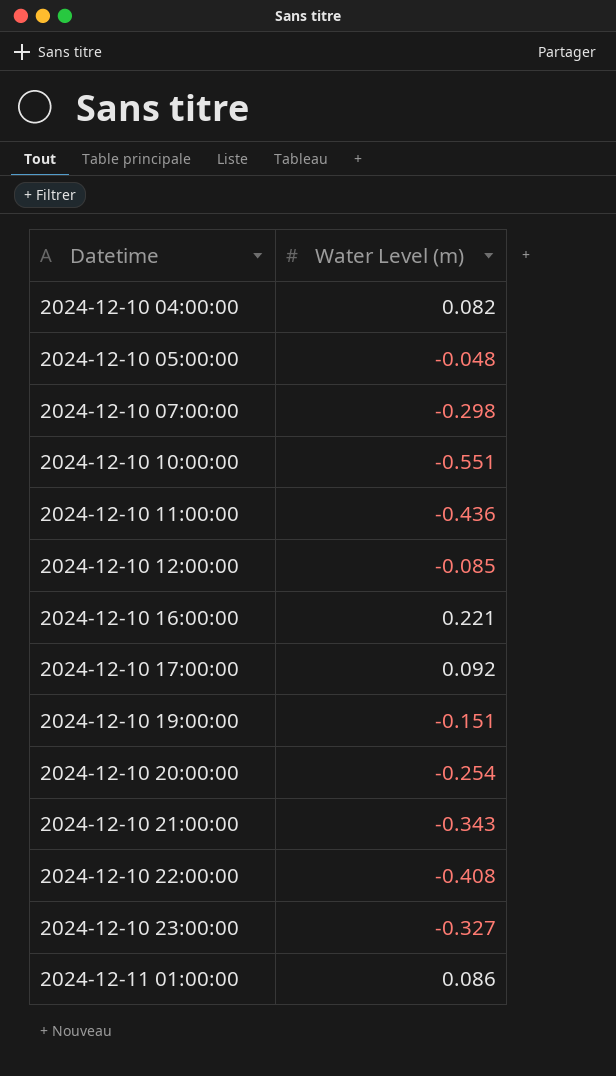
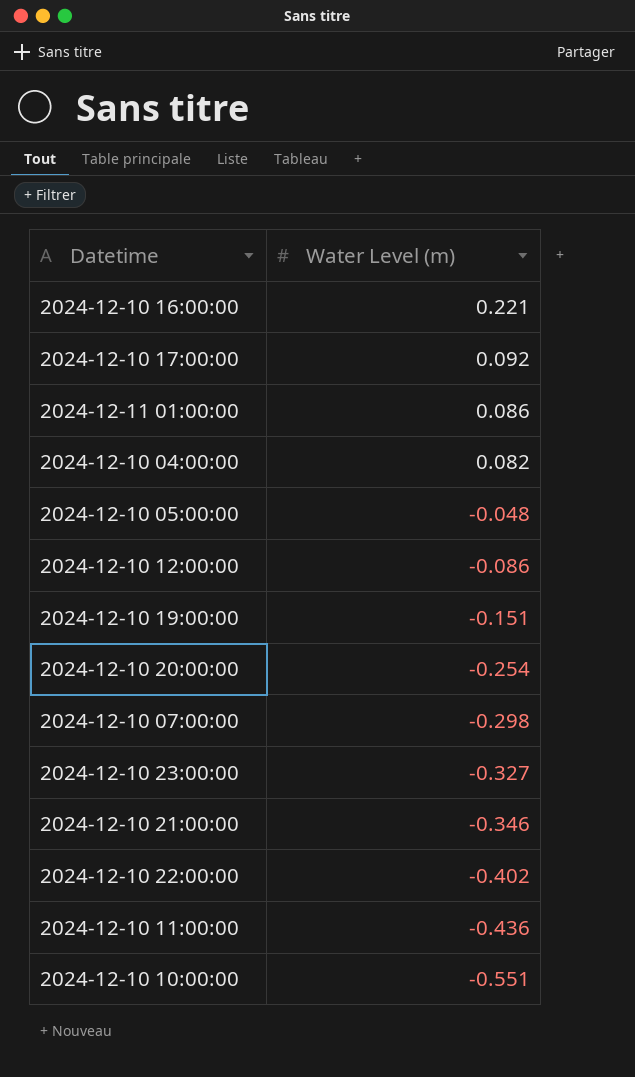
row order: Datetime ascending -> Water Level (m) descending
2024-12-10 12:00:00 | Water Level (m): -0.085 -> -0.086
2024-12-10 21:00:00 | Water Level (m): -0.343 -> -0.346
2024-12-10 22:00:00 | Water Level (m): -0.408 -> -0.402

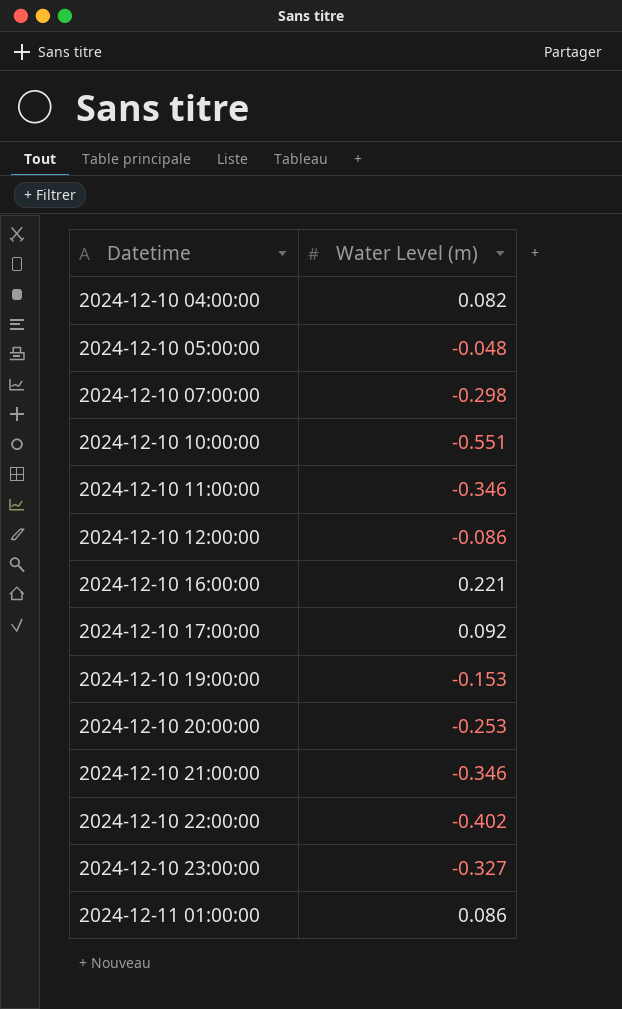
row order: Water Level (m) descending -> Datetime ascending
2024-12-10 11:00:00 | Water Level (m): -0.436 -> -0.346
2024-12-10 19:00:00 | Water Level (m): -0.151 -> -0.153
2024-12-10 20:00:00 | Water Level (m): -0.254 -> -0.253

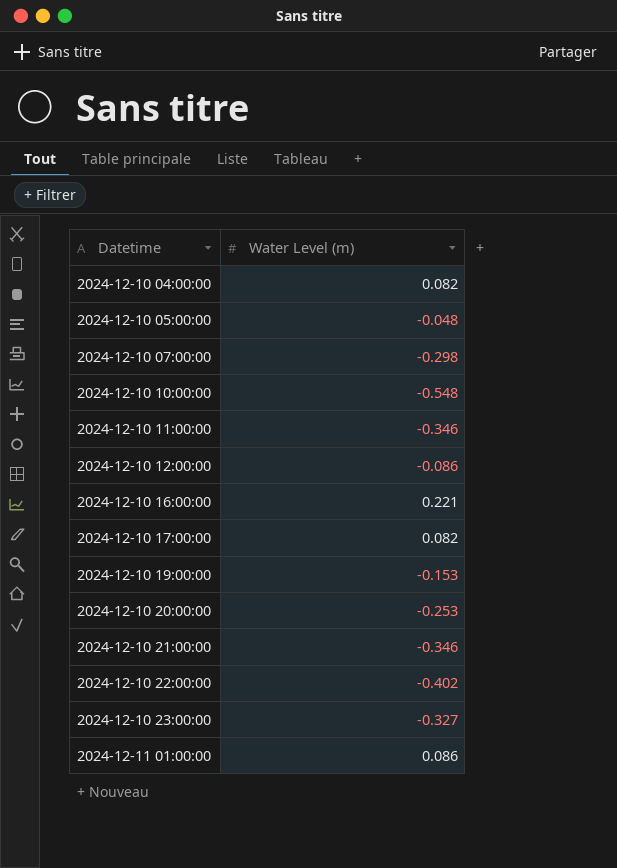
2024-12-10 10:00:00 | Water Level (m): -0.551 -> -0.548
2024-12-10 17:00:00 | Water Level (m): 0.092 -> 0.082

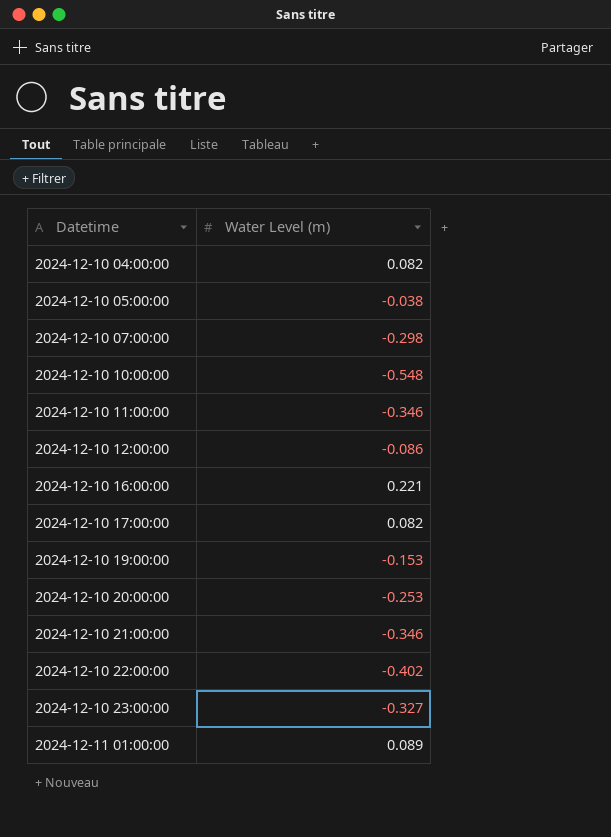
2024-12-10 05:00:00 | Water Level (m): -0.048 -> -0.038
2024-12-11 01:00:00 | Water Level (m): 0.086 -> 0.089

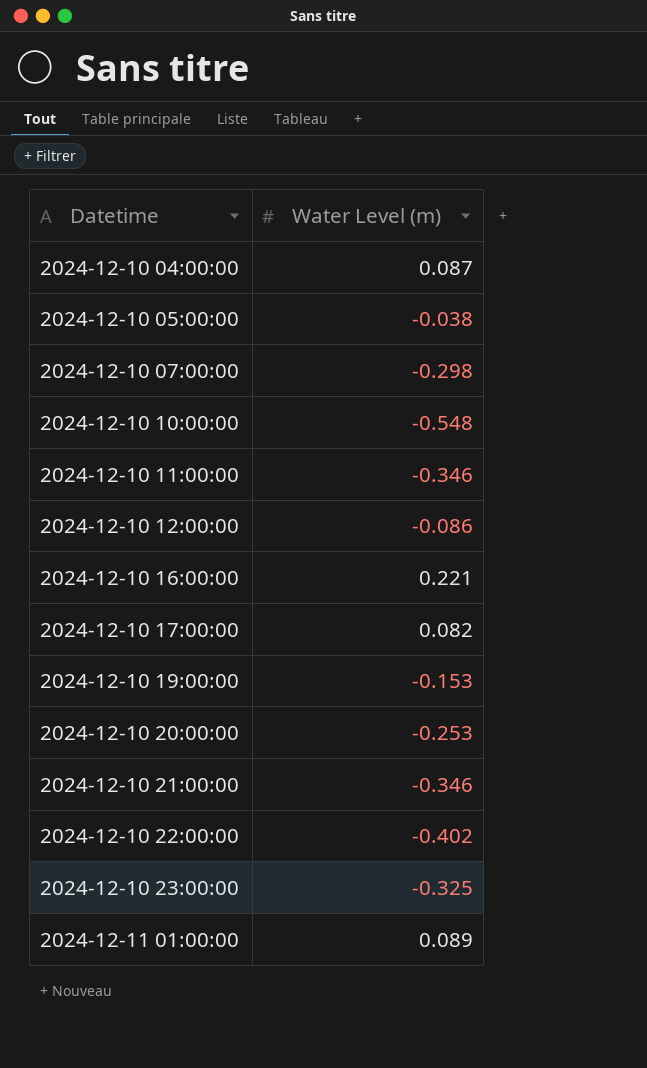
2024-12-10 04:00:00 | Water Level (m): 0.082 -> 0.087
2024-12-10 23:00:00 | Water Level (m): -0.327 -> -0.325

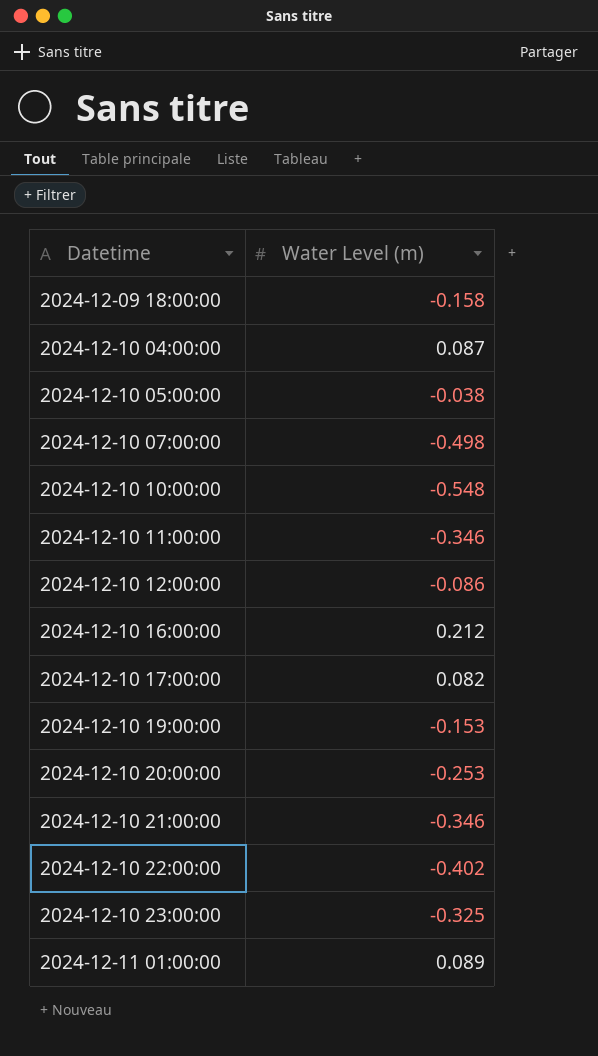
row 2024-12-09 18:00:00: none -> -0.158
2024-12-10 07:00:00 | Water Level (m): -0.298 -> -0.498
2024-12-10 16:00:00 | Water Level (m): 0.221 -> 0.212

